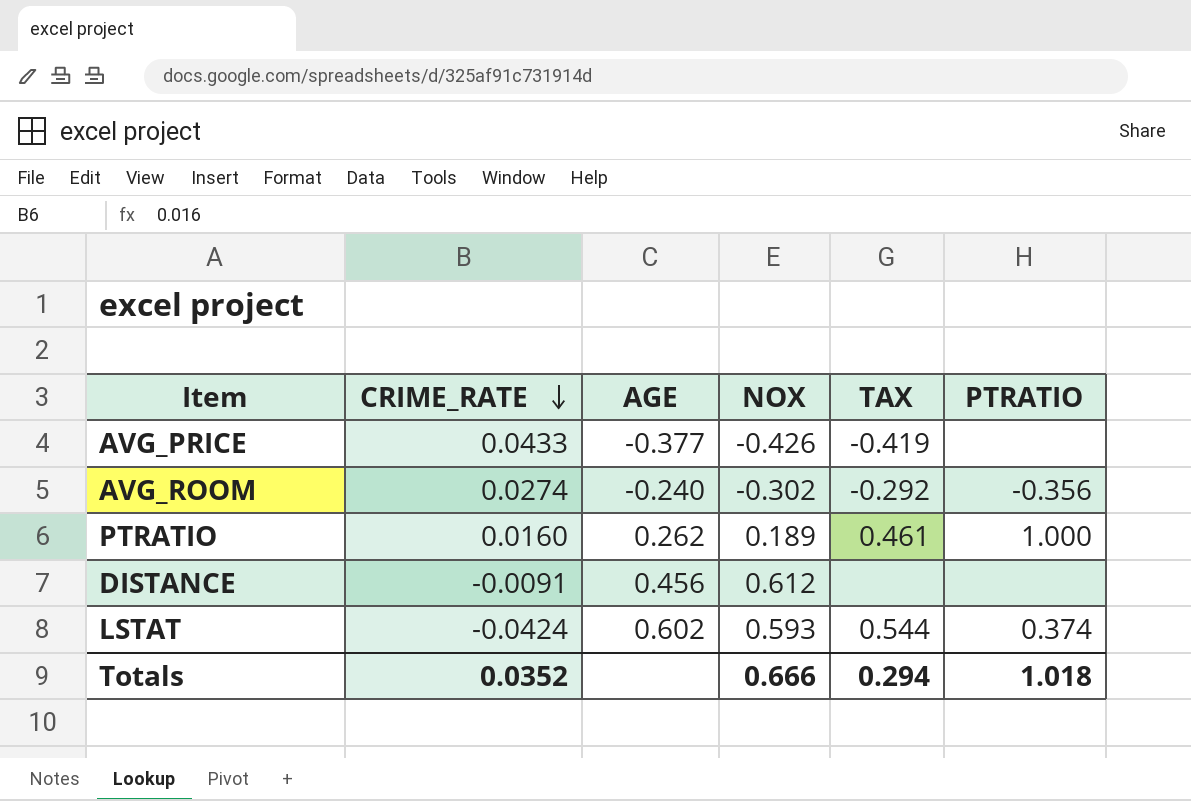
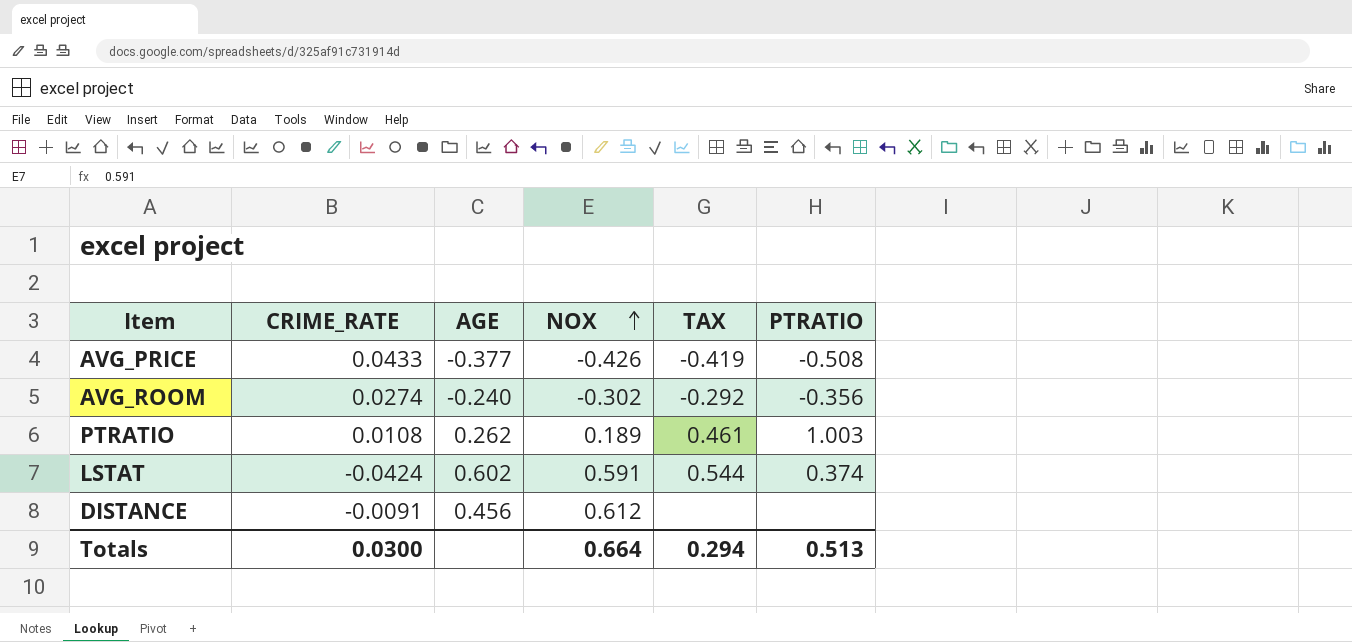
row order: CRIME_RATE descending -> NOX ascending
AVG_PRICE | PTRATIO: none -> -0.508
PTRATIO | CRIME_RATE: 0.0160 -> 0.0108
PTRATIO | PTRATIO: 1.000 -> 1.003
LSTAT | NOX: 0.593 -> 0.591
Totals | CRIME_RATE: 0.0352 -> 0.0300
Totals | NOX: 0.666 -> 0.664
Totals | PTRATIO: 1.018 -> 0.513

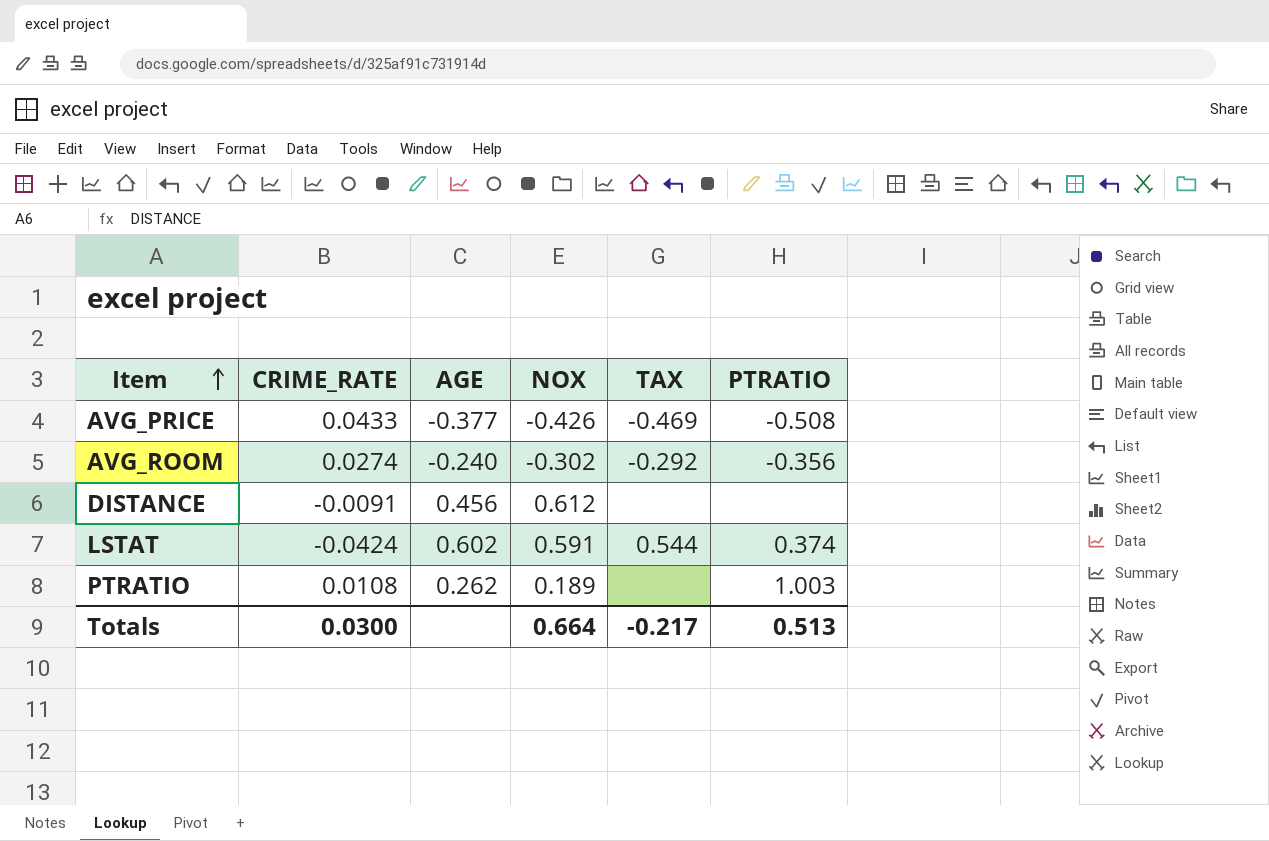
row order: NOX ascending -> Item ascending
AVG_PRICE | TAX: -0.419 -> -0.469
PTRATIO | TAX: 0.461 -> none
Totals | TAX: 0.294 -> -0.217

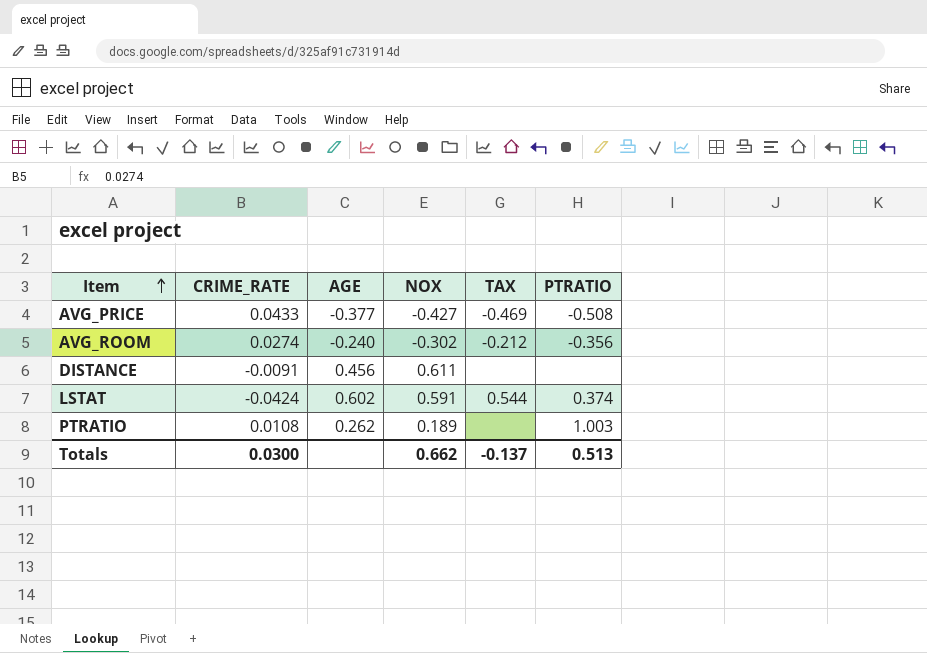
AVG_PRICE | NOX: -0.426 -> -0.427
AVG_ROOM | TAX: -0.292 -> -0.212
DISTANCE | NOX: 0.612 -> 0.611
Totals | NOX: 0.664 -> 0.662
Totals | TAX: -0.217 -> -0.137

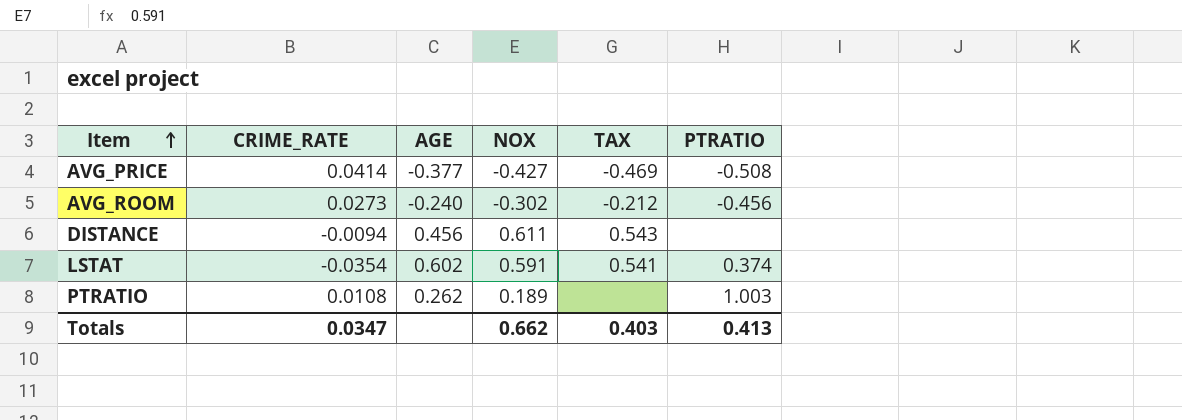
AVG_PRICE | CRIME_RATE: 0.0433 -> 0.0414
AVG_ROOM | CRIME_RATE: 0.0274 -> 0.0273
AVG_ROOM | PTRATIO: -0.356 -> -0.456
DISTANCE | CRIME_RATE: -0.0091 -> -0.0094
DISTANCE | TAX: none -> 0.543
LSTAT | CRIME_RATE: -0.0424 -> -0.0354
LSTAT | TAX: 0.544 -> 0.541
Totals | CRIME_RATE: 0.0300 -> 0.0347
Totals | TAX: -0.137 -> 0.403
Totals | PTRATIO: 0.513 -> 0.413

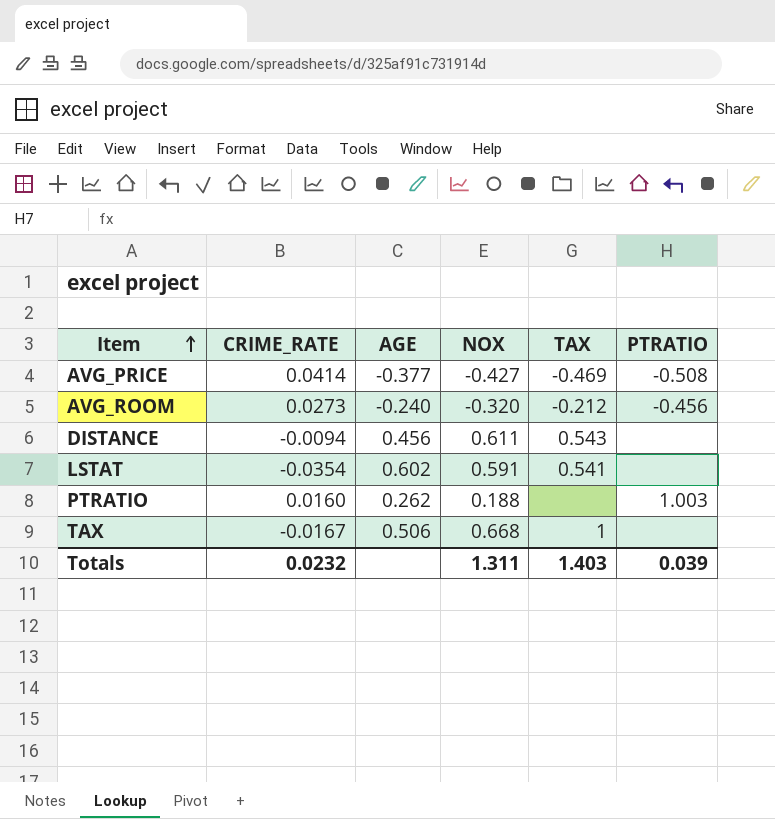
AVG_ROOM | NOX: -0.302 -> -0.320
LSTAT | PTRATIO: 0.374 -> none
PTRATIO | CRIME_RATE: 0.0108 -> 0.0160
PTRATIO | NOX: 0.189 -> 0.188
row TAX: none -> -0.0167 | 0.506 | 0.668 | 1 | none
Totals | CRIME_RATE: 0.0347 -> 0.0232
Totals | NOX: 0.662 -> 1.311
Totals | TAX: 0.403 -> 1.403
Totals | PTRATIO: 0.413 -> 0.039

